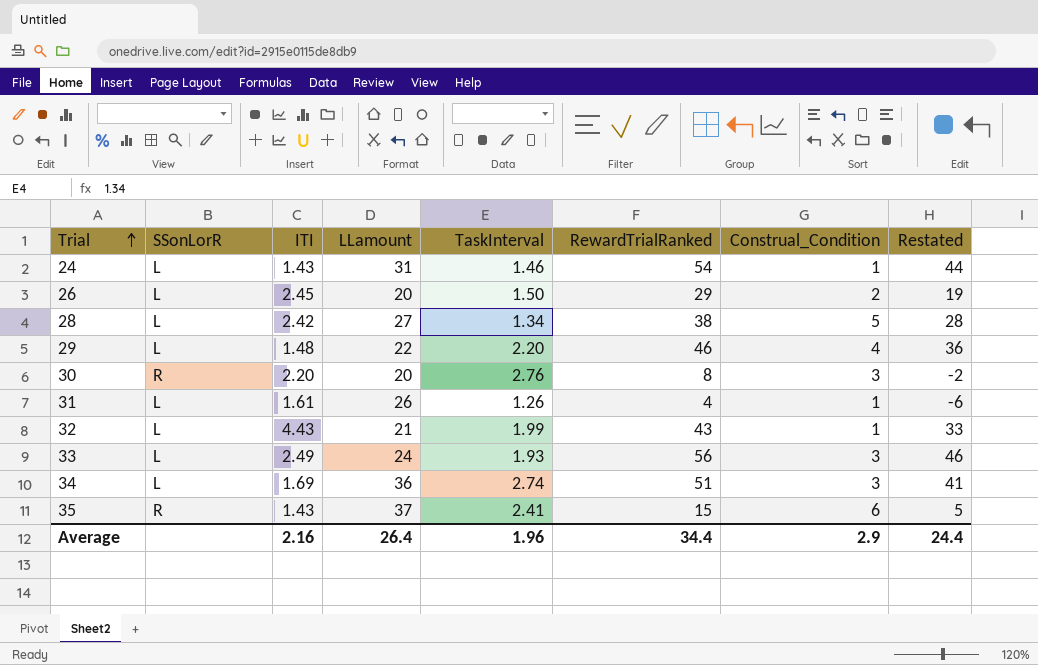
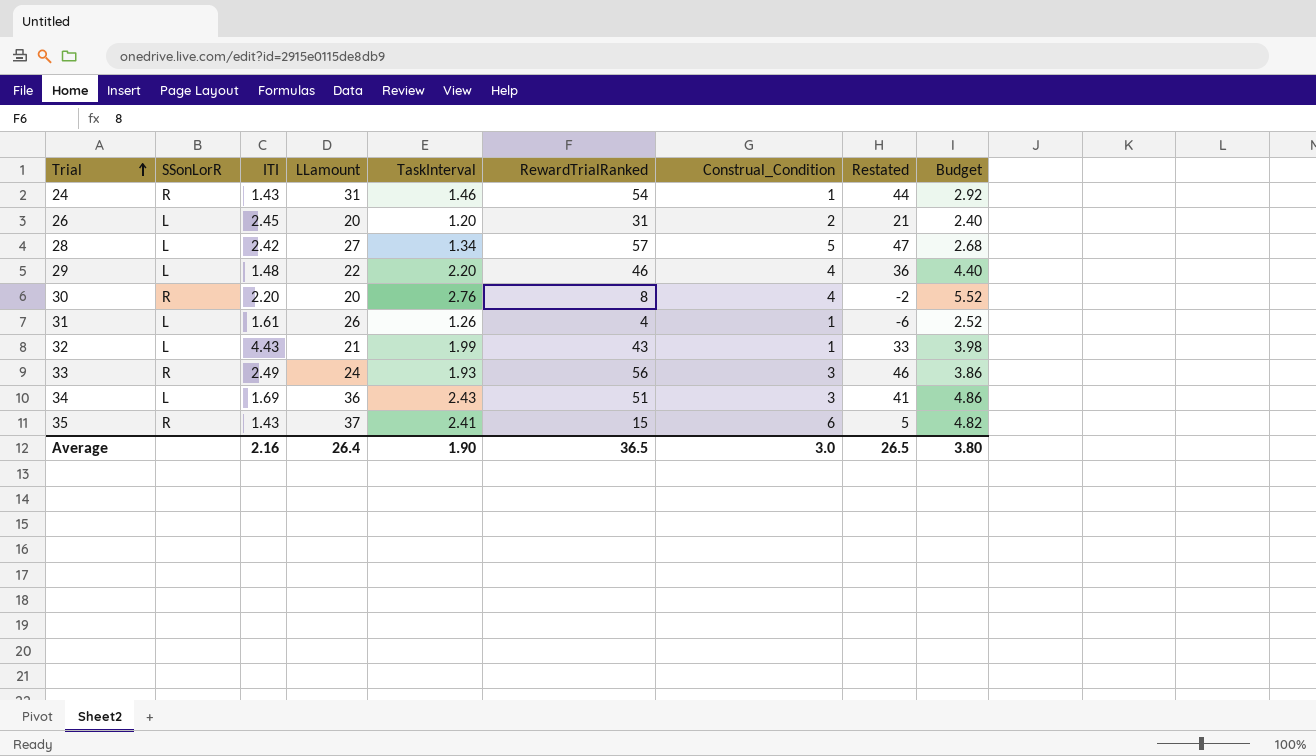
column Budget | formula: none -> [TaskInterval] * 2
24 | SSonLorR: L -> R
26 | TaskInterval: 1.50 -> 1.20
26 | RewardTrialRanked: 29 -> 31
26 | Restated: 19 -> 21
28 | RewardTrialRanked: 38 -> 57
28 | Restated: 28 -> 47
30 | Construal_Condition: 3 -> 4
33 | SSonLorR: L -> R
34 | TaskInterval: 2.74 -> 2.43
Average | TaskInterval: 1.96 -> 1.90
Average | RewardTrialRanked: 34.4 -> 36.5
Average | Construal_Condition: 2.9 -> 3.0
Average | Restated: 24.4 -> 26.5

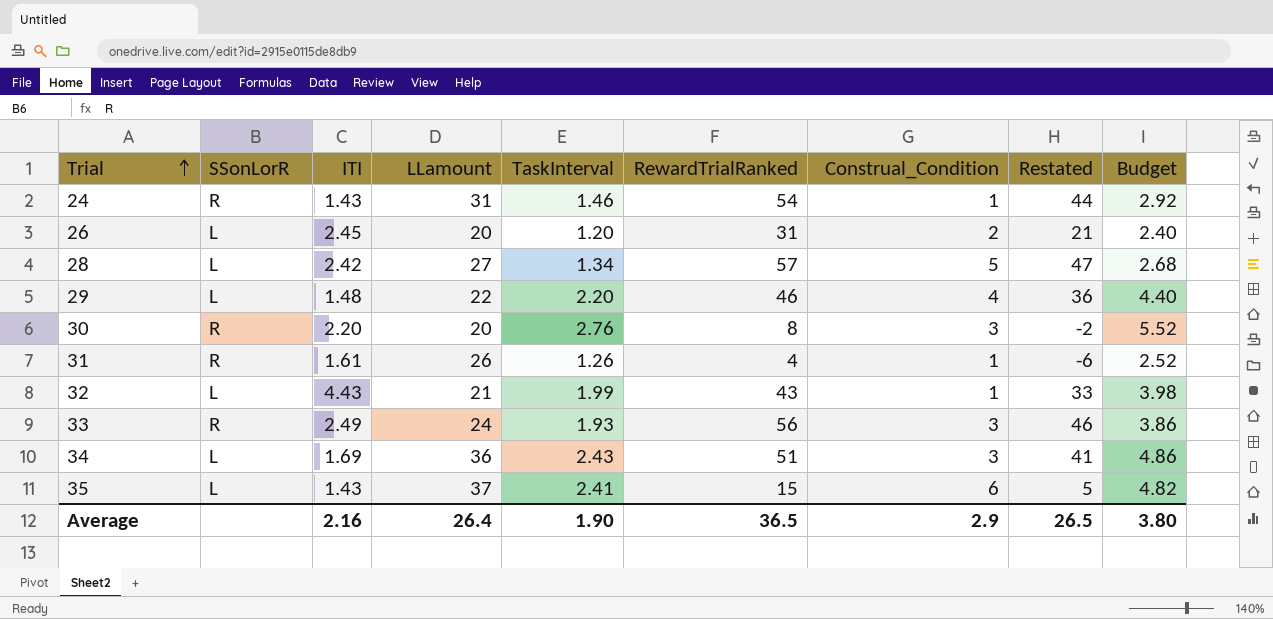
30 | Construal_Condition: 4 -> 3
31 | SSonLorR: L -> R
35 | SSonLorR: R -> L
Average | Construal_Condition: 3.0 -> 2.9

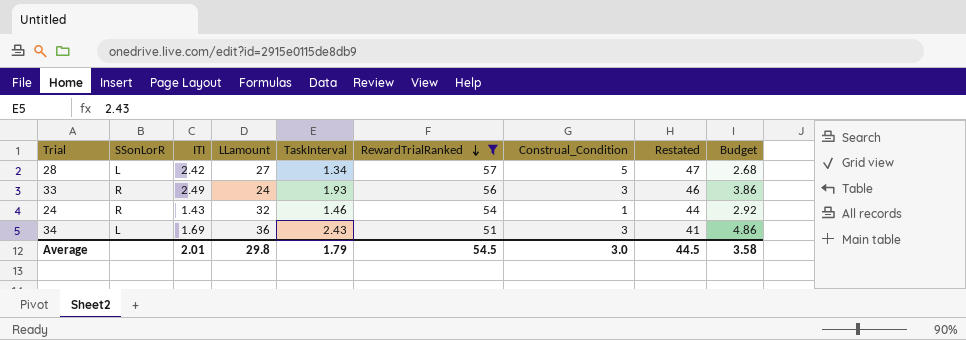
filter: none -> RewardTrialRanked >= 51
row order: Trial ascending -> RewardTrialRanked descending
24 | LLamount: 31 -> 32
Average | ITI: 2.16 -> 2.01
Average | LLamount: 26.4 -> 29.8
Average | TaskInterval: 1.90 -> 1.79
Average | RewardTrialRanked: 36.5 -> 54.5
Average | Construal_Condition: 2.9 -> 3.0
Average | Restated: 26.5 -> 44.5
Average | Budget: 3.80 -> 3.58

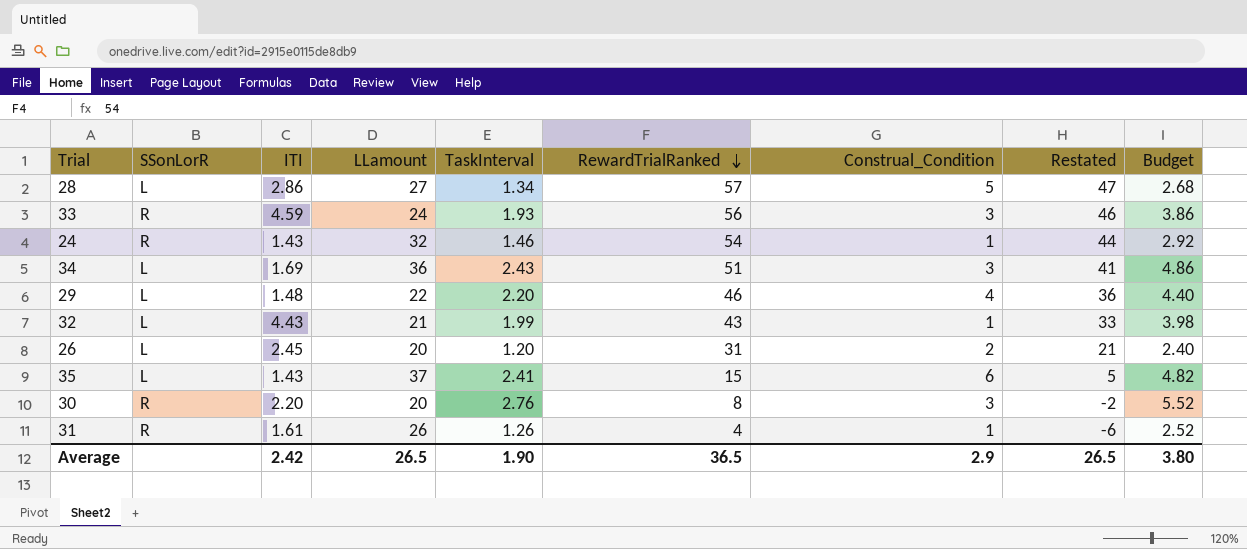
filter: RewardTrialRanked >= 51 -> none
28 | ITI: 2.42 -> 2.86
33 | ITI: 2.49 -> 4.59
Average | ITI: 2.01 -> 2.42
Average | LLamount: 29.8 -> 26.5
Average | TaskInterval: 1.79 -> 1.90
Average | RewardTrialRanked: 54.5 -> 36.5
Average | Construal_Condition: 3.0 -> 2.9
Average | Restated: 44.5 -> 26.5
Average | Budget: 3.58 -> 3.80

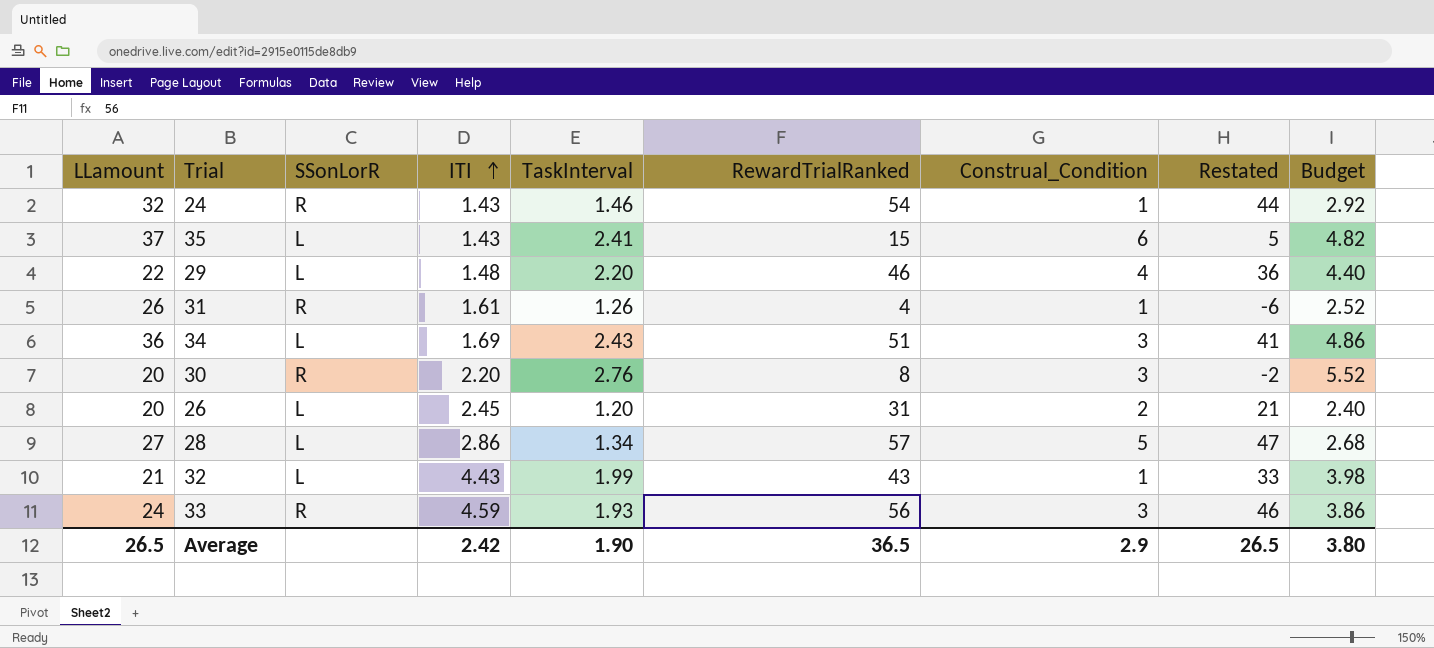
row order: RewardTrialRanked descending -> ITI ascending
column LLamount | position: 4 -> 1

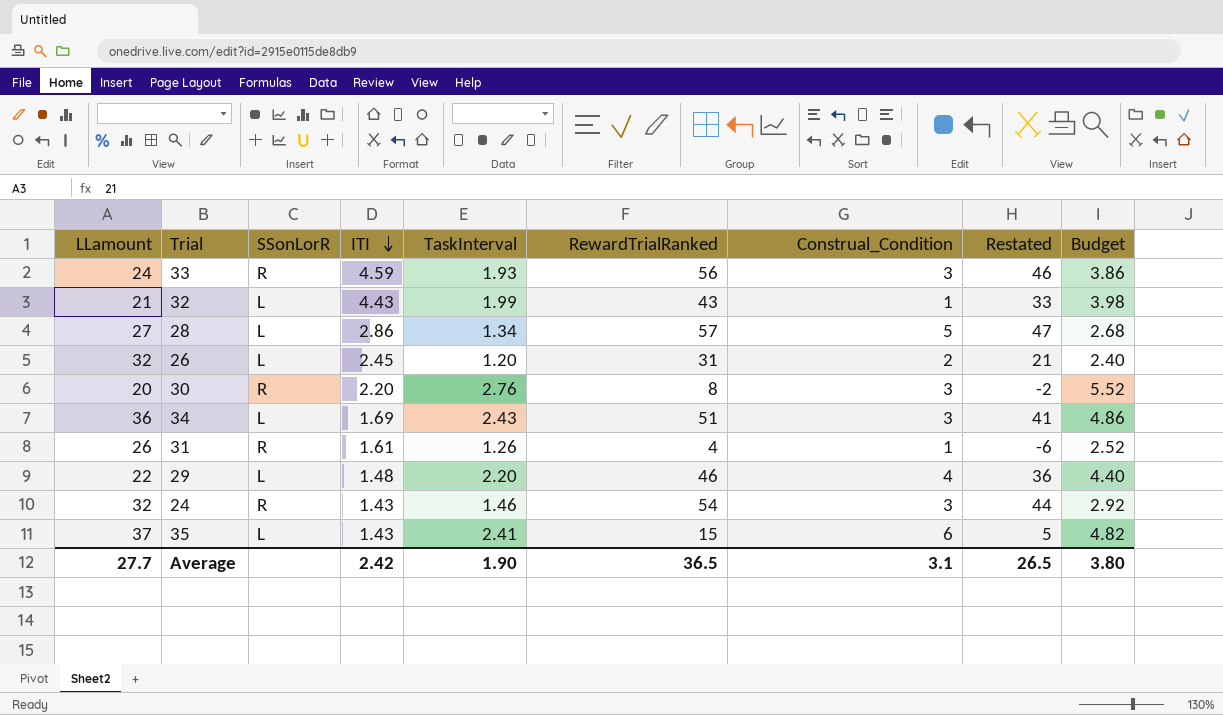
row order: ITI ascending -> ITI descending
26 | LLamount: 20 -> 32
24 | Construal_Condition: 1 -> 3
Average | LLamount: 26.5 -> 27.7
Average | Construal_Condition: 2.9 -> 3.1

